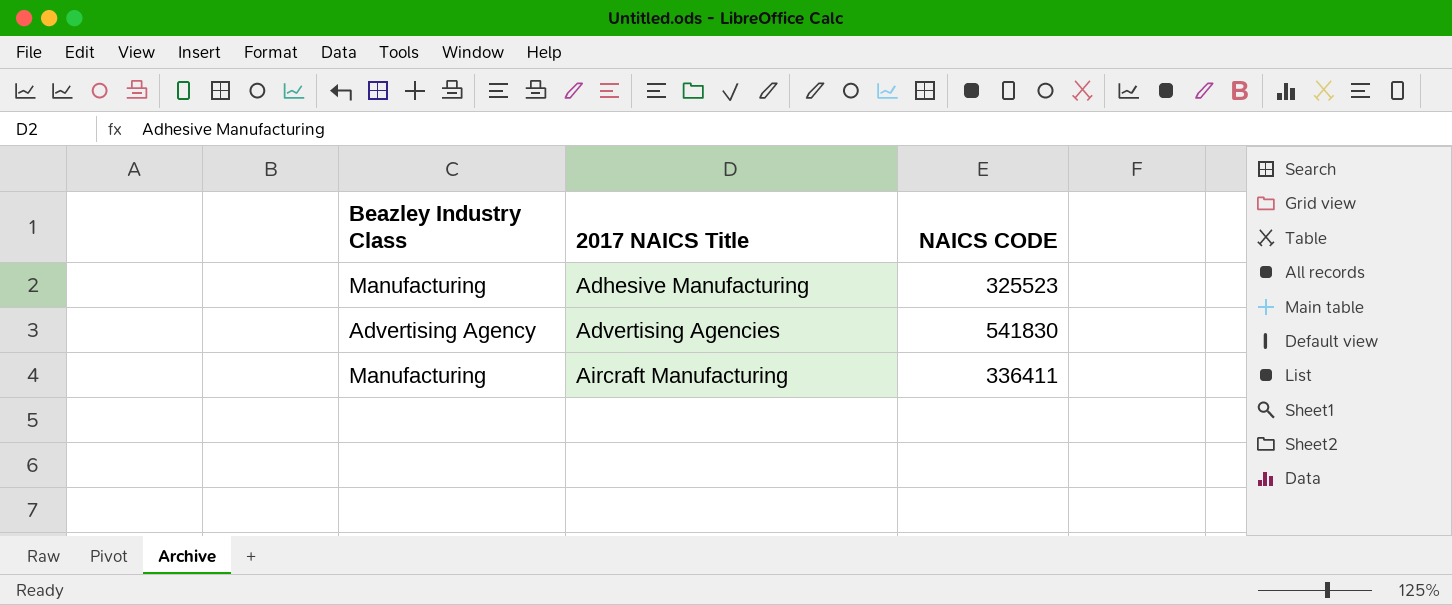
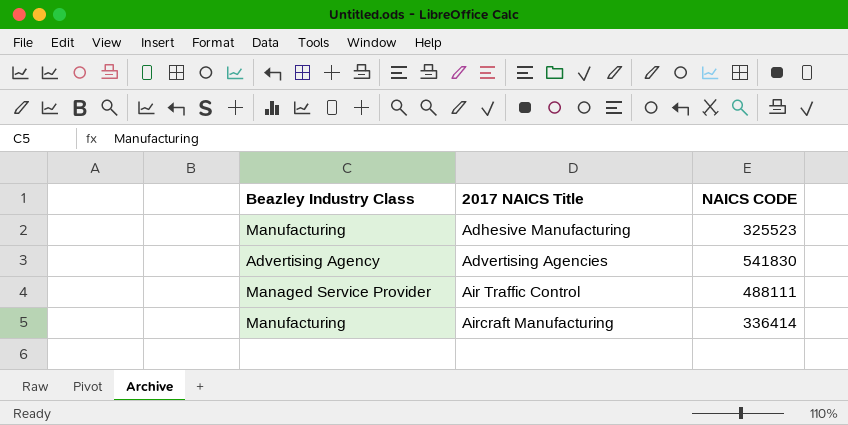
row Air Traffic Control: none -> Managed Service Provider | 488111
Aircraft Manufacturing | NAICS CODE: 336411 -> 336414

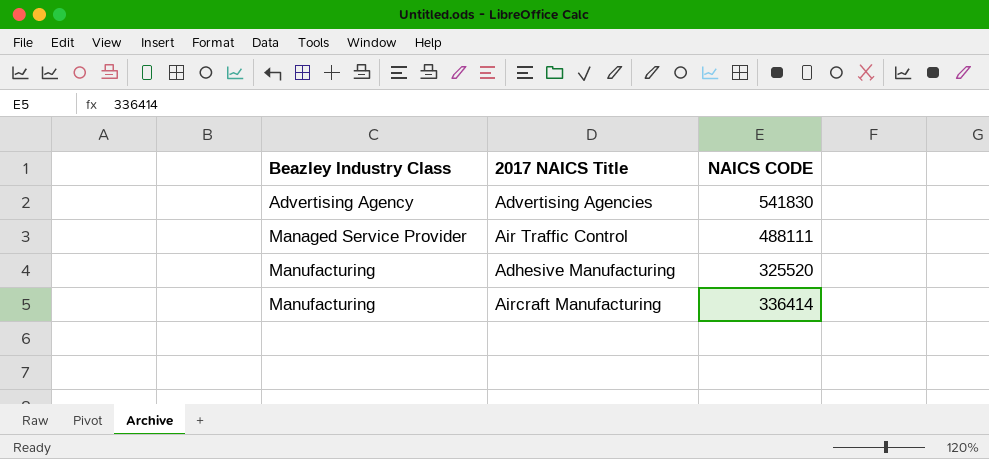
row order: 2017 NAICS Title ascending -> Beazley Industry Class ascending
Adhesive Manufacturing | NAICS CODE: 325523 -> 325520

